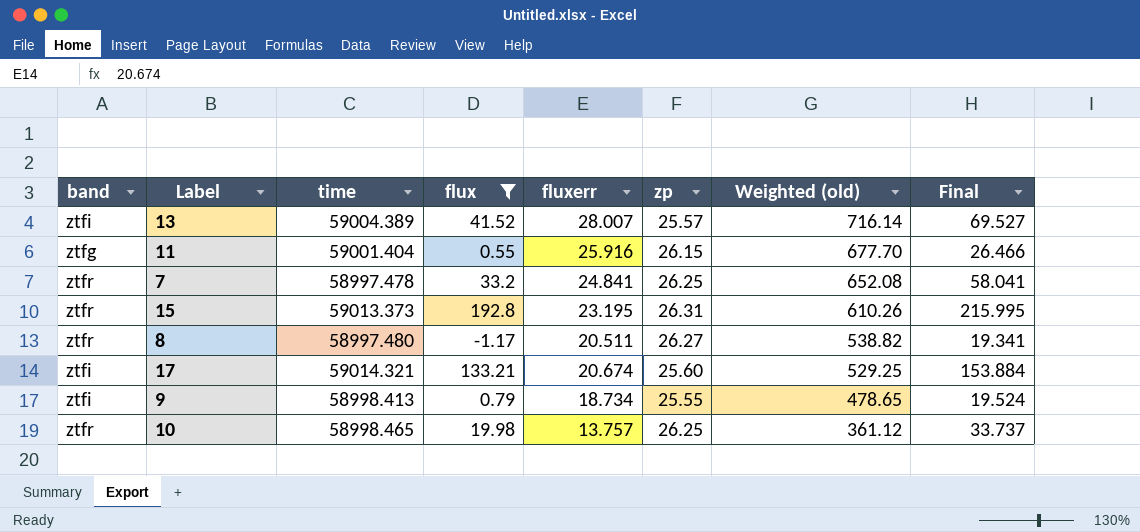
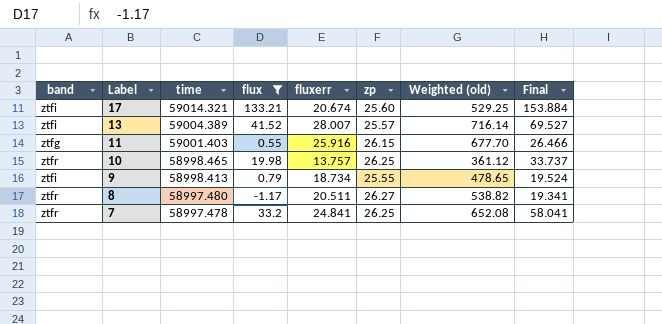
row order: Weighted (old) descending -> Label descending
row 15: ztfr | 59013.373 | 192.8 | 23.195 | 26.31 | 610.26 | 215.995 -> none
11 | time: 59001.404 -> 59001.403

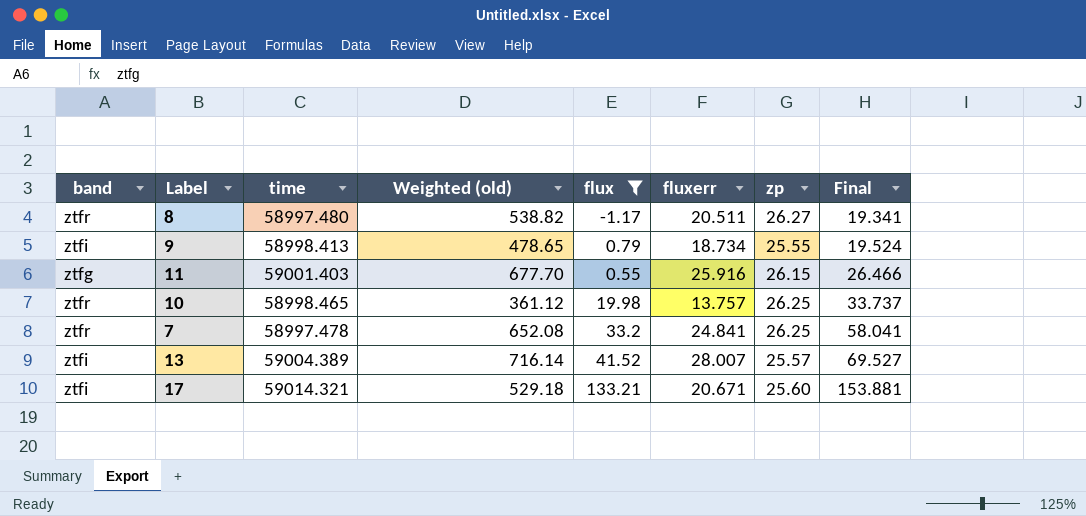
row order: Label descending -> Final ascending
column Weighted (old) | position: 7 -> 4
17 | Weighted (old): 529.25 -> 529.18
17 | fluxerr: 20.674 -> 20.671
17 | Final: 153.884 -> 153.881

